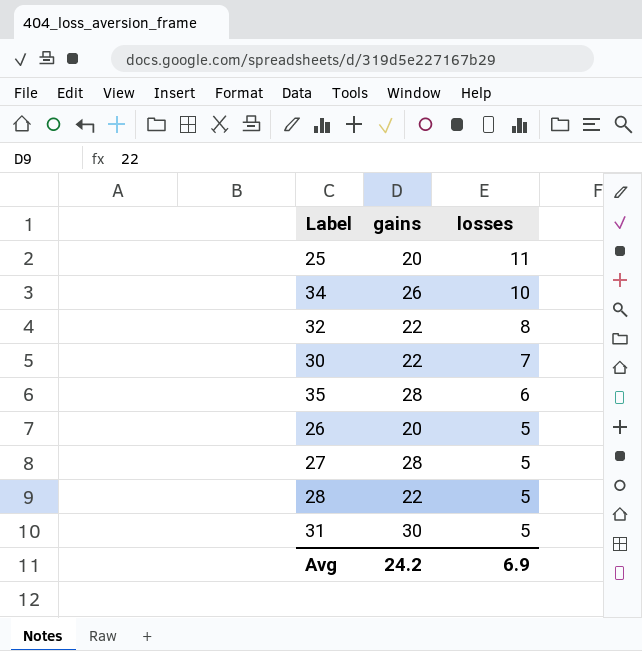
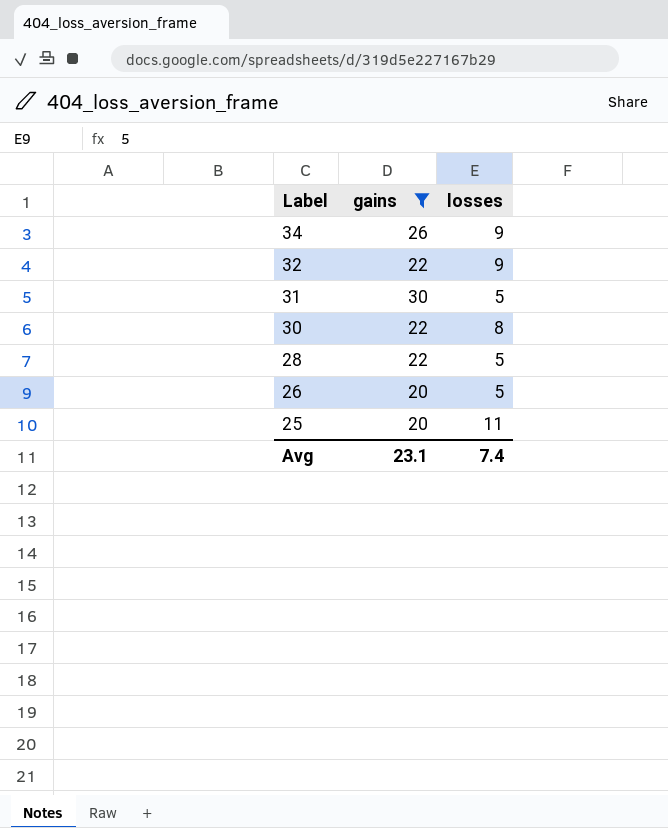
filter: none -> gains != 28
row order: losses descending -> Label descending
34 | losses: 10 -> 9
32 | losses: 8 -> 9
30 | losses: 7 -> 8
Avg | gains: 24.2 -> 23.1
Avg | losses: 6.9 -> 7.4

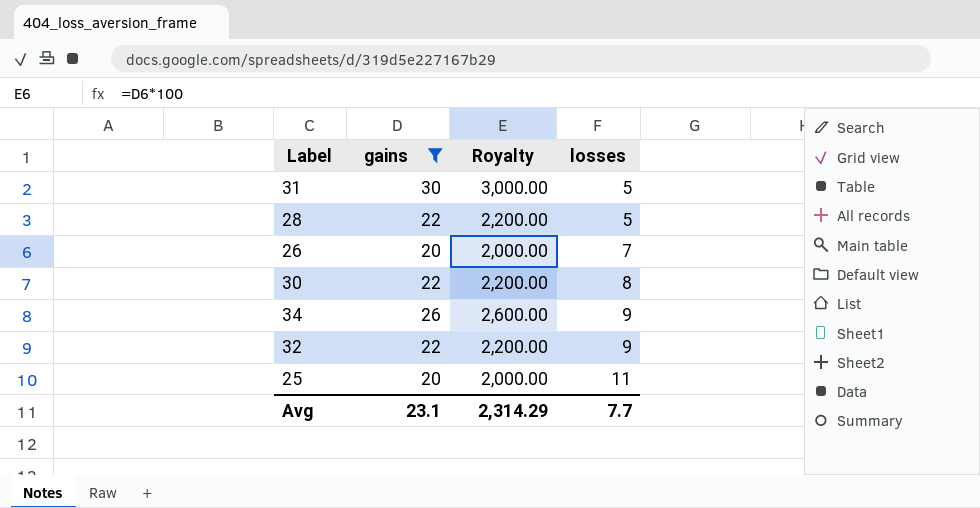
row order: Label descending -> losses ascending
column Royalty | formula: none -> [gains] * 100
26 | losses: 5 -> 7
Avg | losses: 7.4 -> 7.7

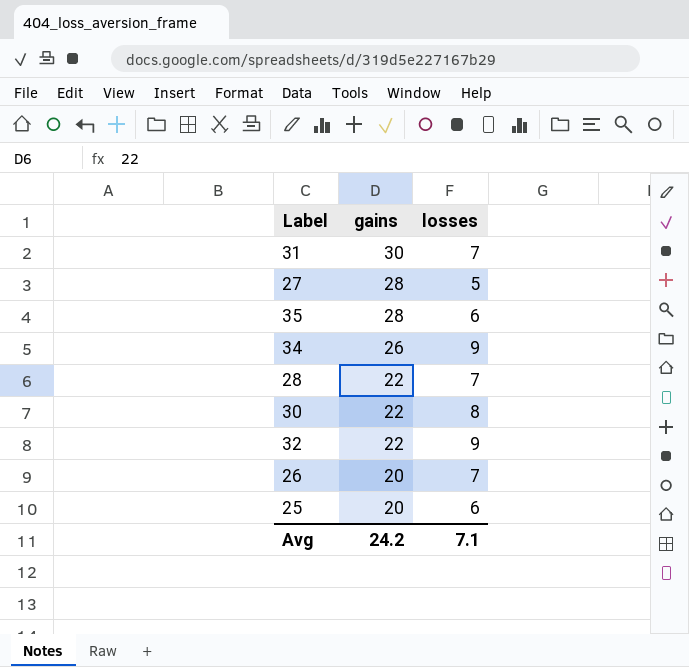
filter: gains != 28 -> none
row order: losses ascending -> gains descending
column Royalty | formula: [gains] * 100 -> none
31 | losses: 5 -> 7
28 | losses: 5 -> 7
25 | losses: 11 -> 6
Avg | gains: 23.1 -> 24.2
Avg | losses: 7.7 -> 7.1

